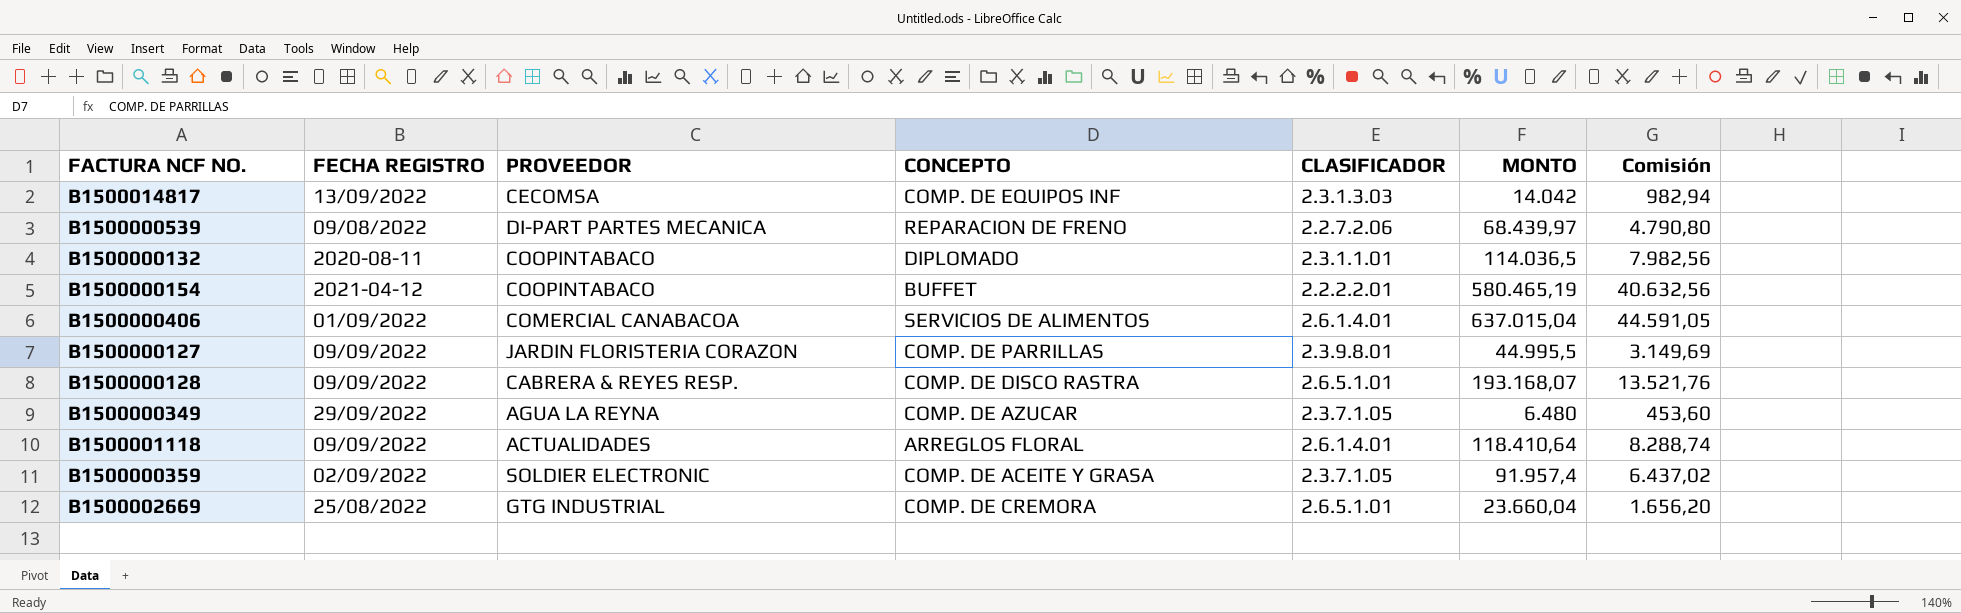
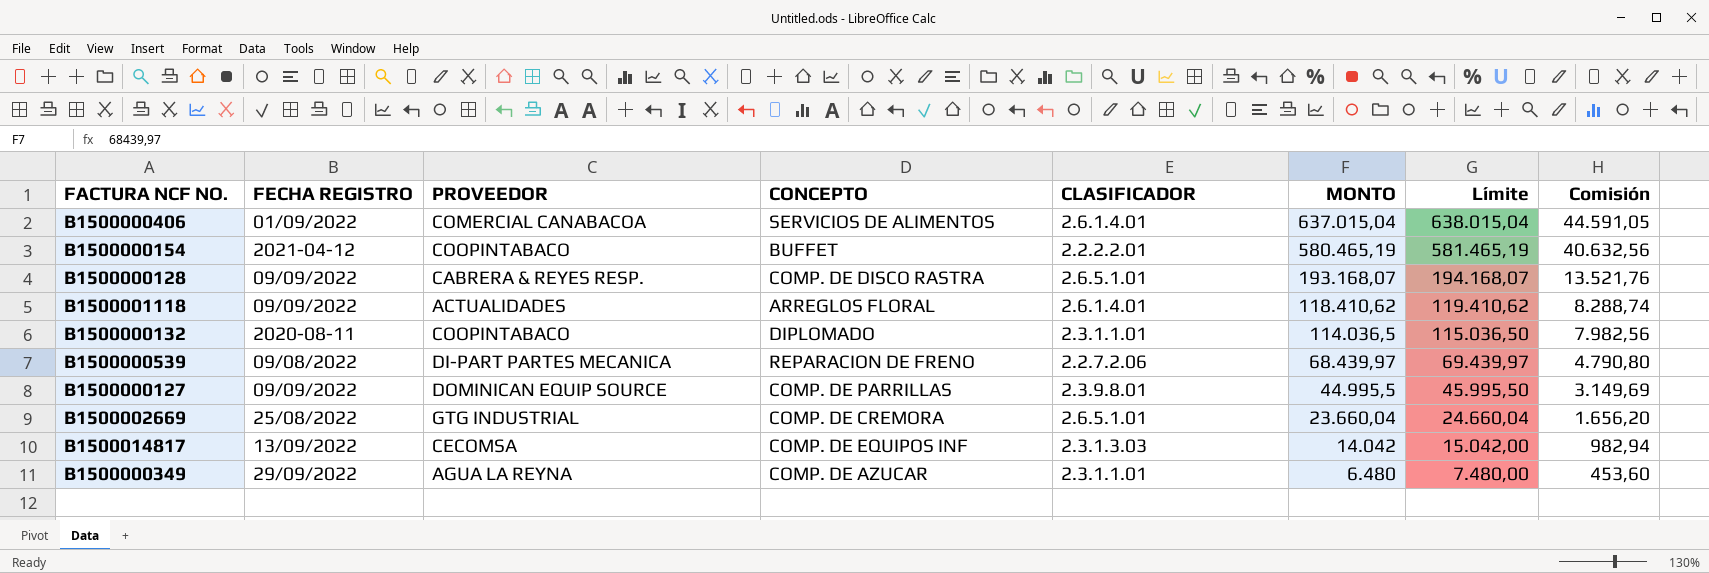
row order: none -> MONTO descending
column Límite | formula: none -> [MONTO] + 1000
row B1500000359: 02/09/2022 | SOLDIER ELECTRONIC | COMP. DE ACEITE Y GRASA | 2.3.7.1.05 | 91.957,4 | 6.437,02 -> none
B1500001118 | MONTO: 118.410,64 -> 118.410,62
B1500000127 | PROVEEDOR: JARDIN FLORISTERIA CORAZON -> DOMINICAN EQUIP SOURCE
B1500000349 | CLASIFICADOR: 2.3.7.1.05 -> 2.3.1.1.01

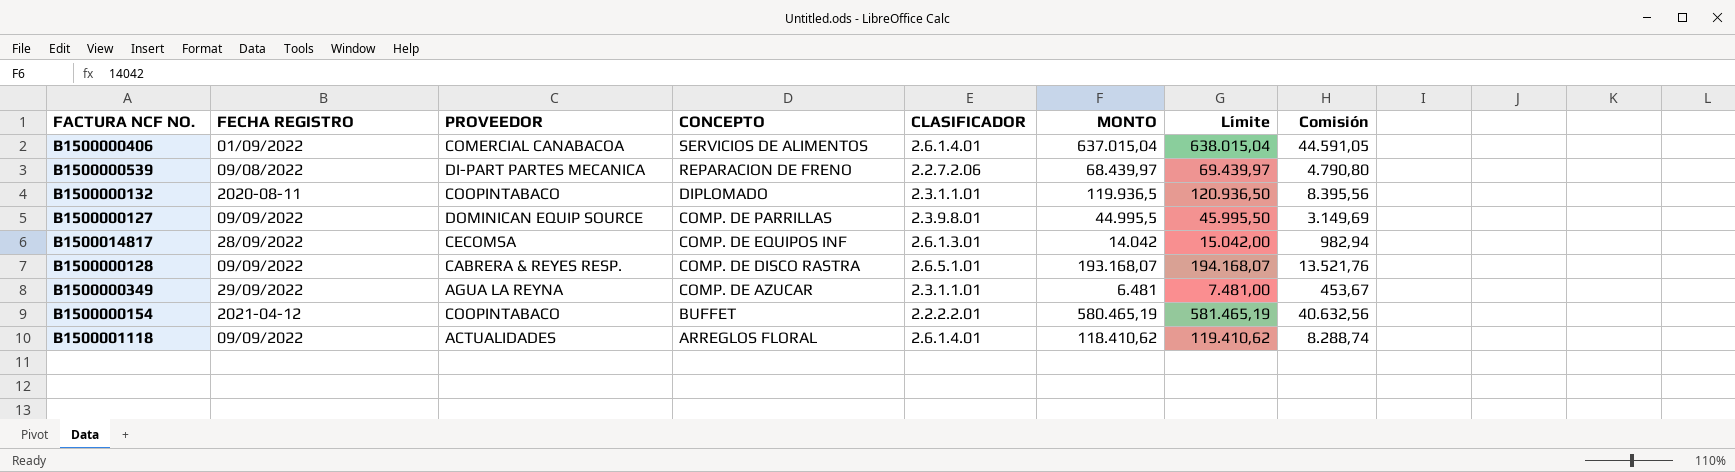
row order: MONTO descending -> CONCEPTO descending
row B1500002669: 25/08/2022 | GTG INDUSTRIAL | COMP. DE CREMORA | 2.6.5.1.01 | 23.660,04 | 24.660,04 | 1.656,20 -> none
B1500000132 | MONTO: 114.036,5 -> 119.936,5
B1500000132 | Límite: 115.036,50 -> 120.936,50
B1500000132 | Comisión: 7.982,56 -> 8.395,56
B1500014817 | FECHA REGISTRO: 13/09/2022 -> 28/09/2022
B1500014817 | CLASIFICADOR: 2.3.1.3.03 -> 2.6.1.3.01
B1500000349 | MONTO: 6.480 -> 6.481
B1500000349 | Límite: 7.480,00 -> 7.481,00
B1500000349 | Comisión: 453,60 -> 453,67

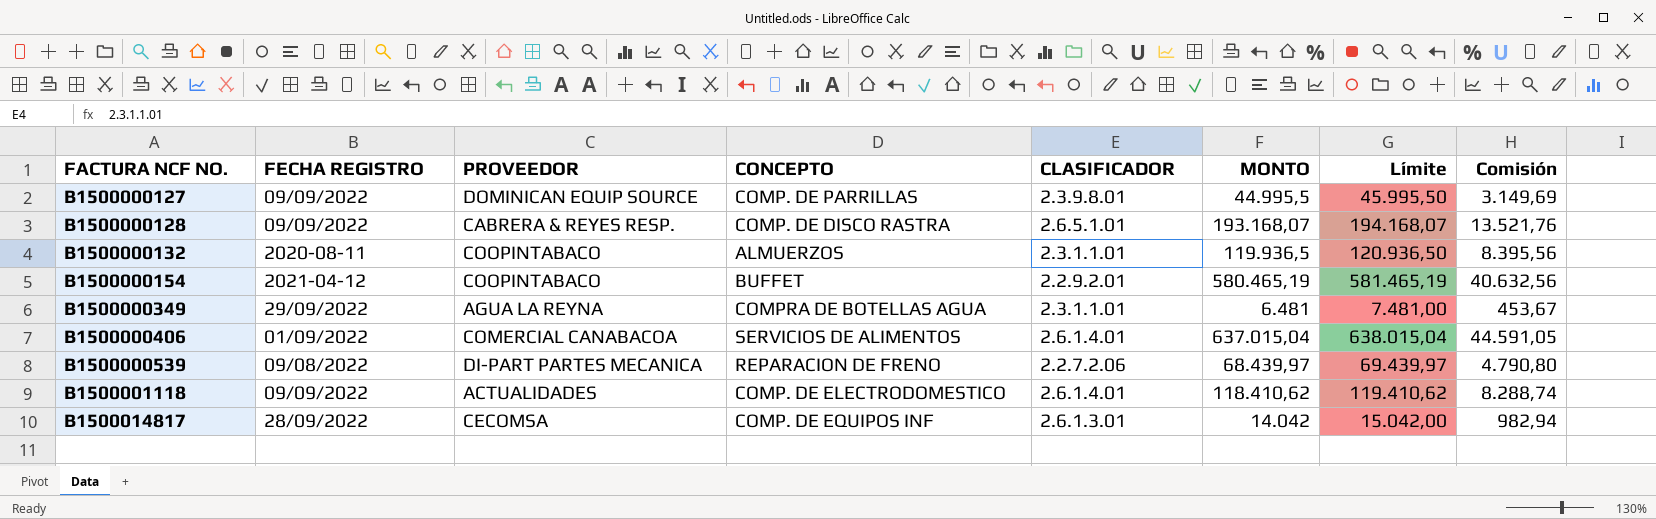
row order: CONCEPTO descending -> FACTURA NCF NO. ascending
B1500000132 | CONCEPTO: DIPLOMADO -> ALMUERZOS
B1500000154 | CLASIFICADOR: 2.2.2.2.01 -> 2.2.9.2.01
B1500000349 | CONCEPTO: COMP. DE AZUCAR -> COMPRA DE BOTELLAS AGUA
B1500001118 | CONCEPTO: ARREGLOS FLORAL -> COMP. DE ELECTRODOMESTICO

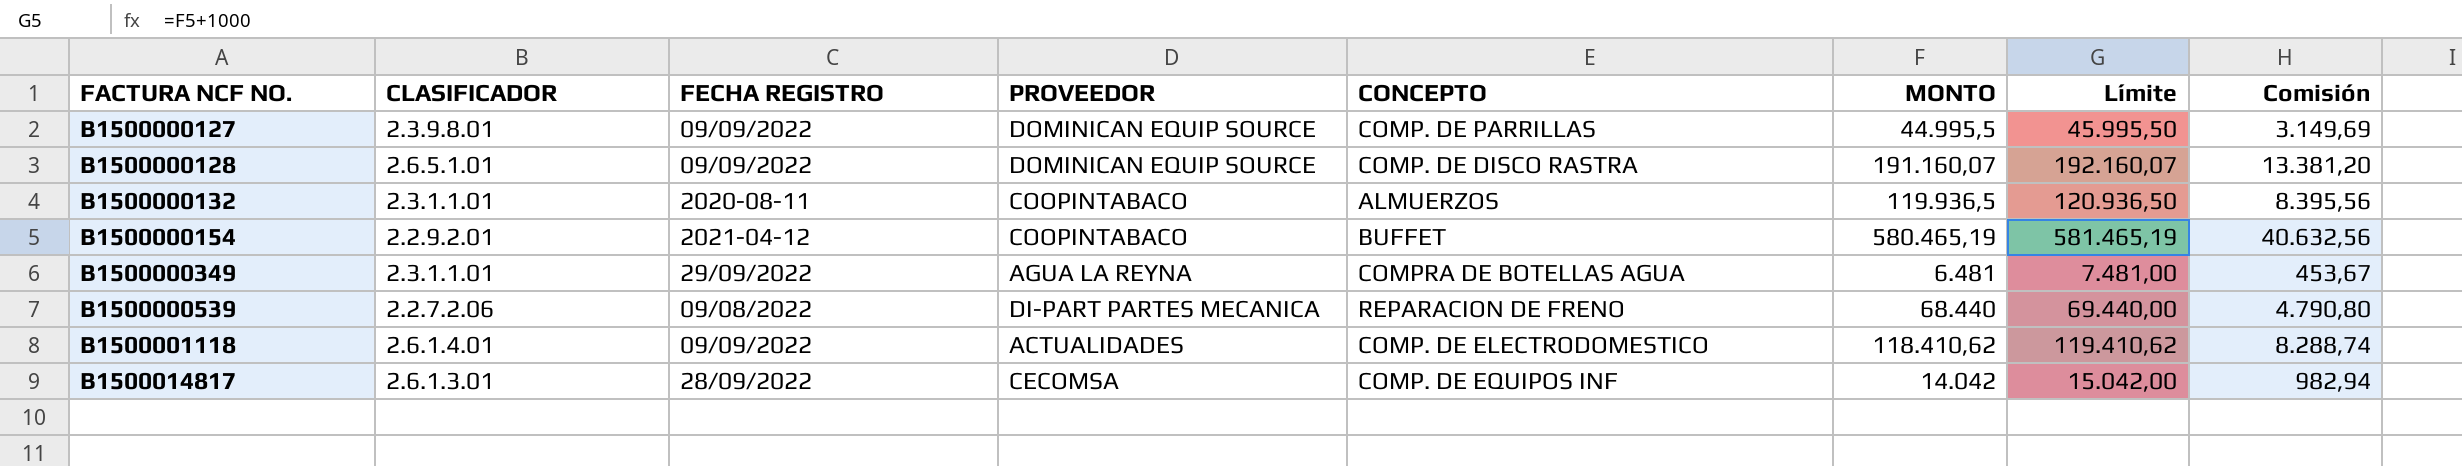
column CLASIFICADOR | position: 5 -> 2
row B1500000406: 01/09/2022 | COMERCIAL CANABACOA | SERVICIOS DE ALIMENTOS | 2.6.1.4.01 | 637.015,04 | 638.015,04 | 44.591,05 -> none
B1500000128 | PROVEEDOR: CABRERA & REYES RESP. -> DOMINICAN EQUIP SOURCE
B1500000128 | MONTO: 193.168,07 -> 191.160,07
B1500000128 | Límite: 194.168,07 -> 192.160,07
B1500000128 | Comisión: 13.521,76 -> 13.381,20
B1500000539 | MONTO: 68.439,97 -> 68.440
B1500000539 | Límite: 69.439,97 -> 69.440,00

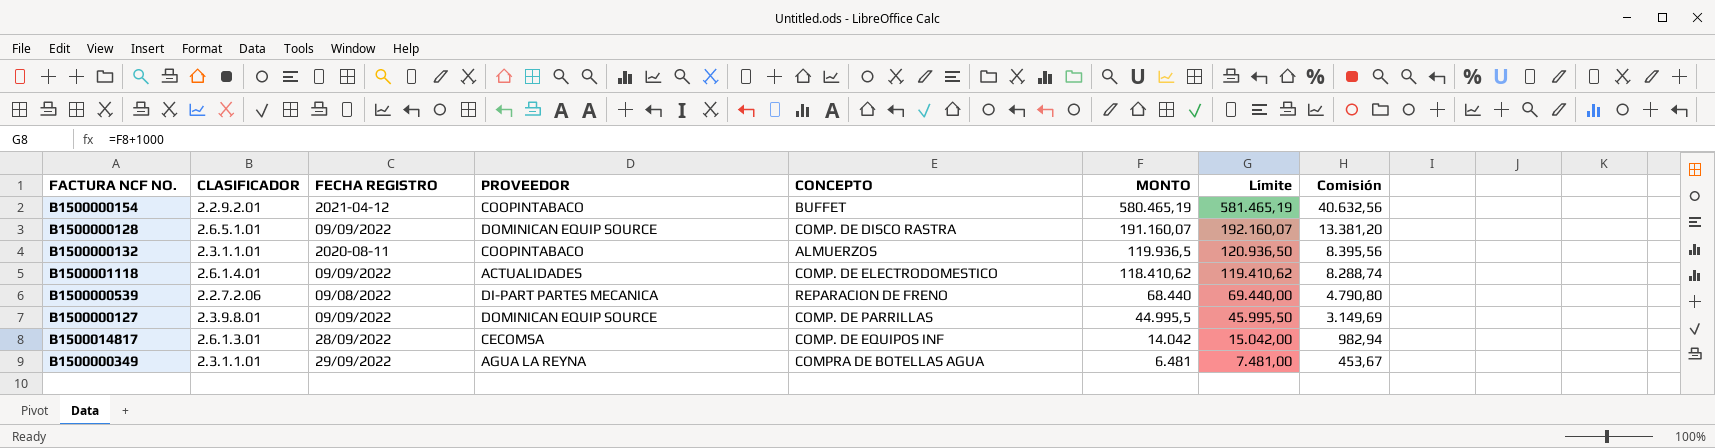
row order: FACTURA NCF NO. ascending -> MONTO descending

